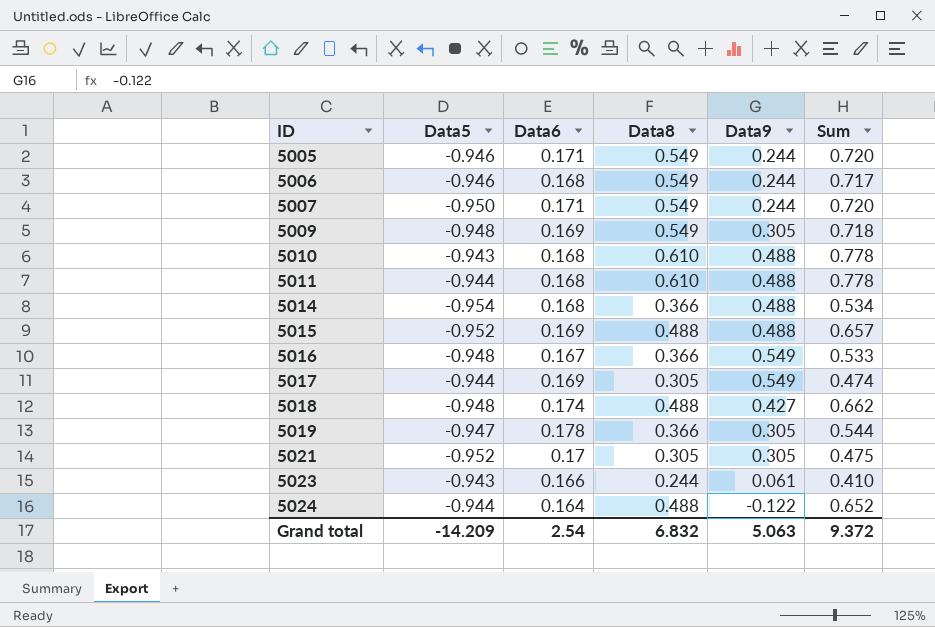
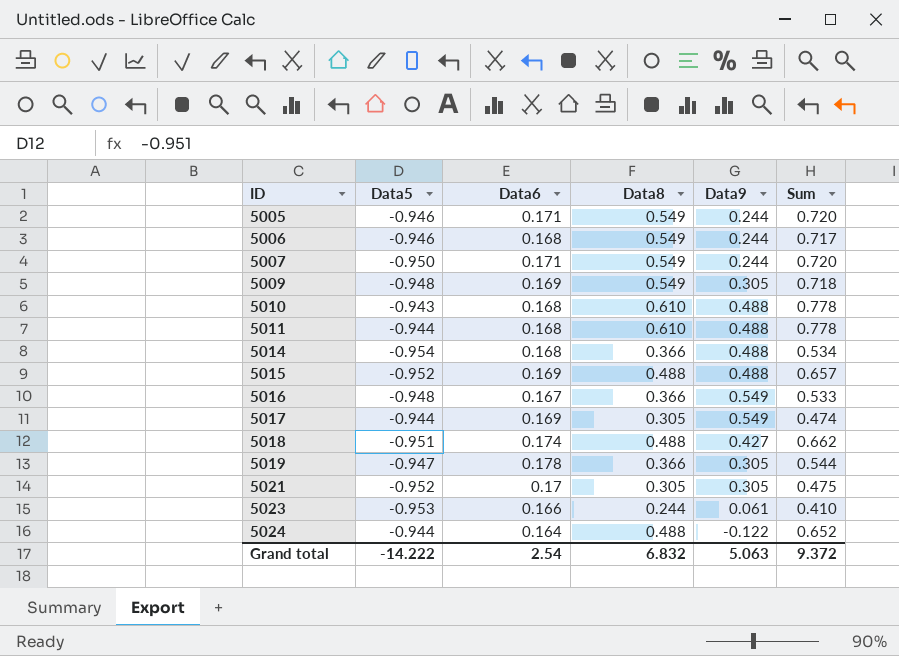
5018 | Data5: -0.948 -> -0.951
5023 | Data5: -0.943 -> -0.953
Grand total | Data5: -14.209 -> -14.222

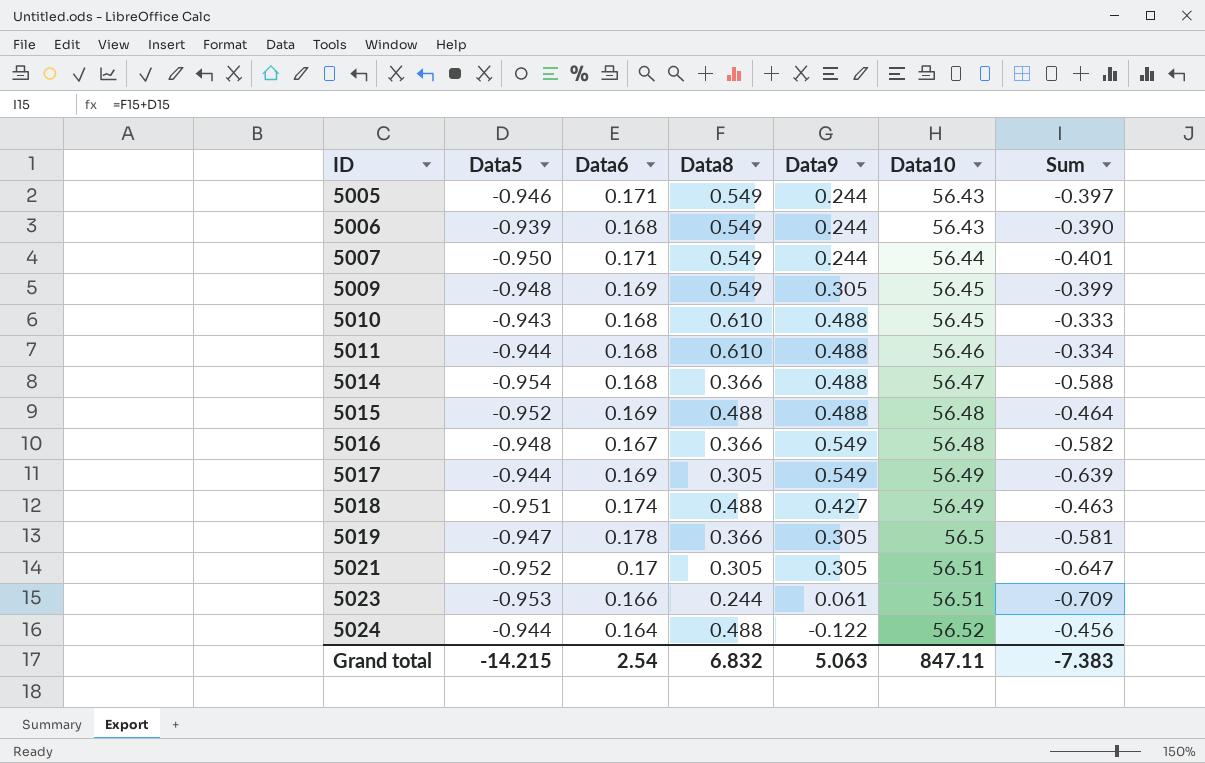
column Data10 | position: none -> 6
column Sum | formula: [Data6] + [Data8] -> [Data5] + [Data8]
5006 | Data5: -0.946 -> -0.939
Grand total | Data5: -14.222 -> -14.215
Grand total | Sum: 9.372 -> -7.383

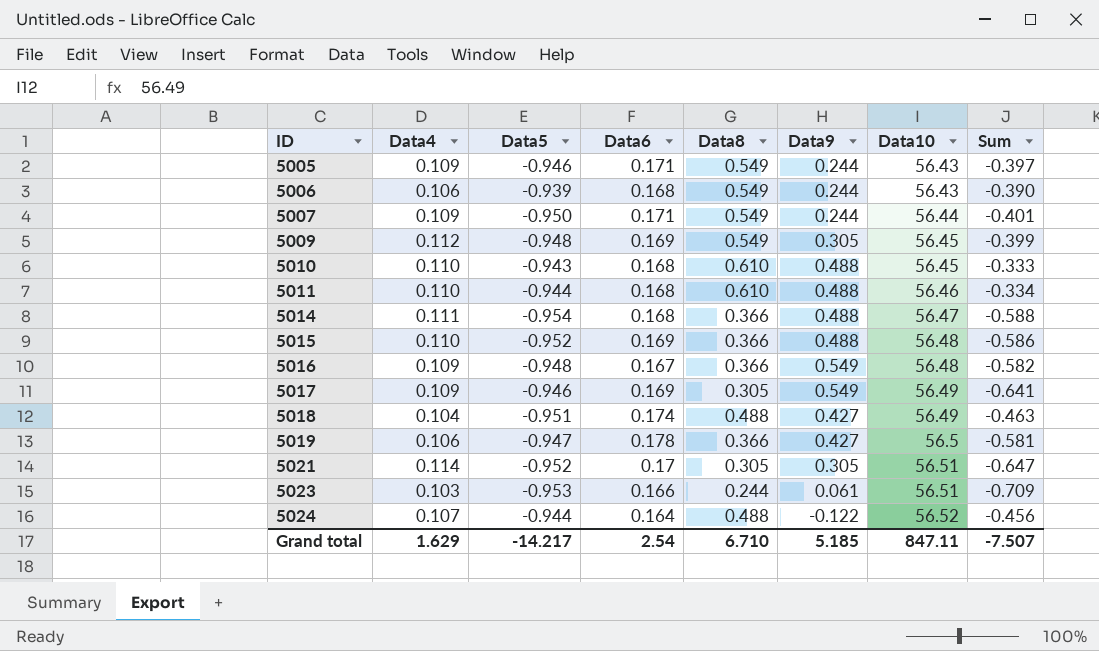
column Data4 | position: none -> 2
5015 | Data8: 0.488 -> 0.366
5015 | Sum: -0.464 -> -0.586
5017 | Data5: -0.944 -> -0.946
5017 | Sum: -0.639 -> -0.641
5019 | Data9: 0.305 -> 0.427
Grand total | Data5: -14.215 -> -14.217
Grand total | Data8: 6.832 -> 6.710
Grand total | Data9: 5.063 -> 5.185
Grand total | Sum: -7.383 -> -7.507

